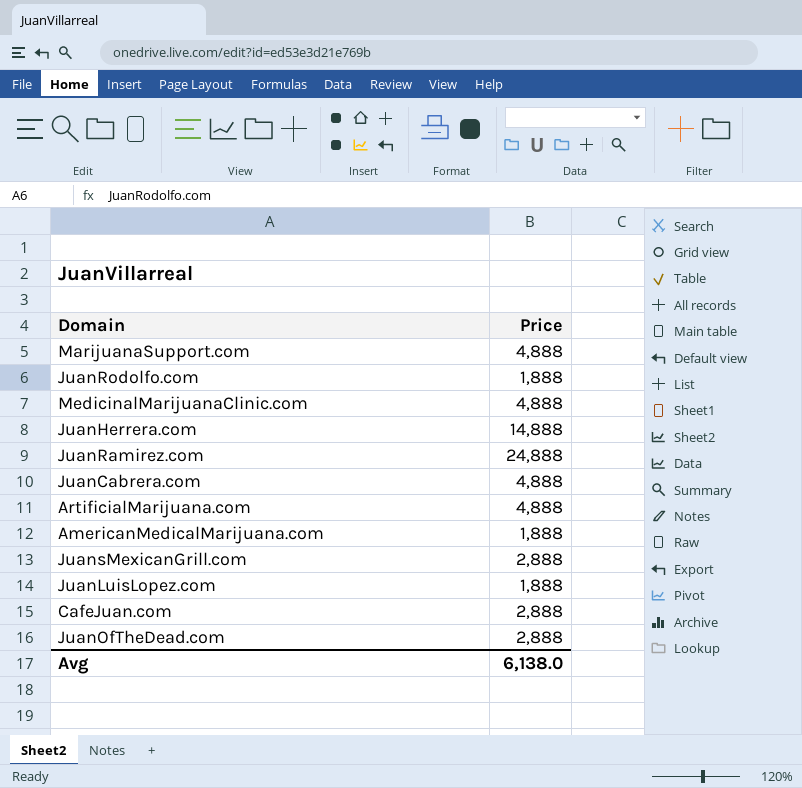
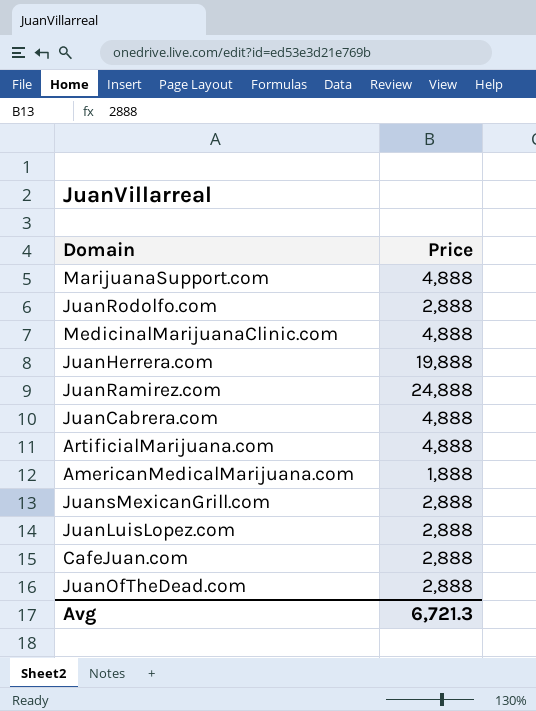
JuanRodolfo.com | Price: 1,888 -> 2,888
JuanHerrera.com | Price: 14,888 -> 19,888
JuanLuisLopez.com | Price: 1,888 -> 2,888
Avg | Price: 6,138.0 -> 6,721.3

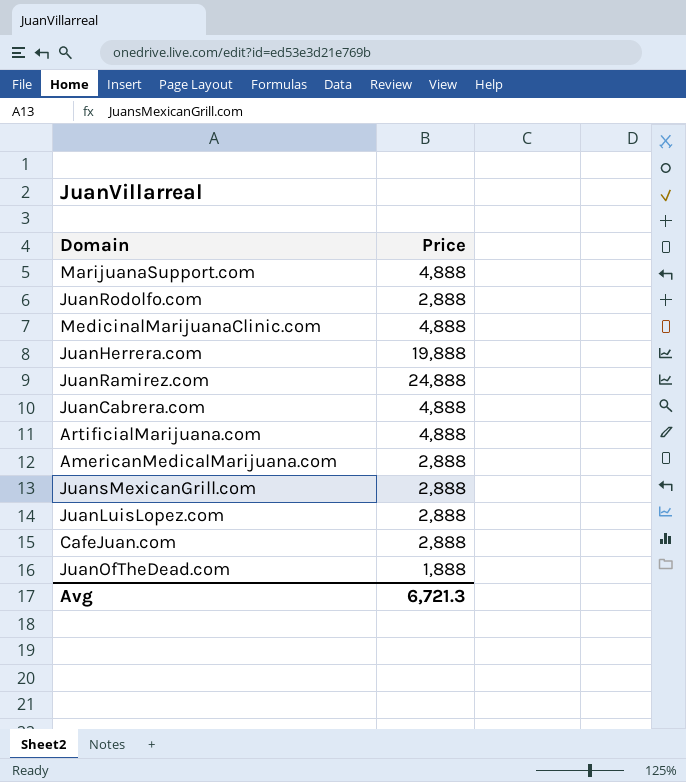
AmericanMedicalMarijuana.com | Price: 1,888 -> 2,888
JuanOfTheDead.com | Price: 2,888 -> 1,888

